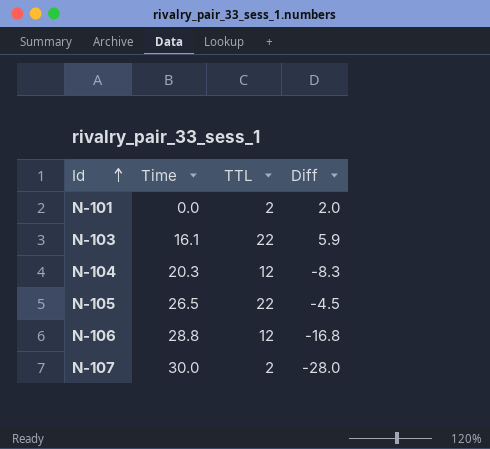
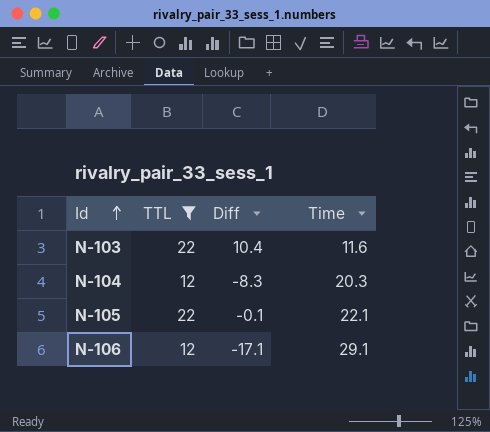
filter: none -> TTL != 2
column Time | position: 2 -> 4
N-103 | Diff: 5.9 -> 10.4
N-103 | Time: 16.1 -> 11.6
N-105 | Diff: -4.5 -> -0.1
N-105 | Time: 26.5 -> 22.1
N-106 | Diff: -16.8 -> -17.1
N-106 | Time: 28.8 -> 29.1

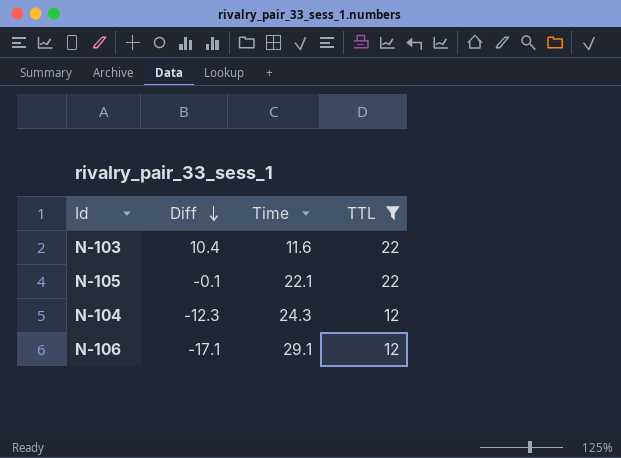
row order: Id ascending -> Diff descending
column TTL | position: 2 -> 4
N-104 | Diff: -8.3 -> -12.3
N-104 | Time: 20.3 -> 24.3

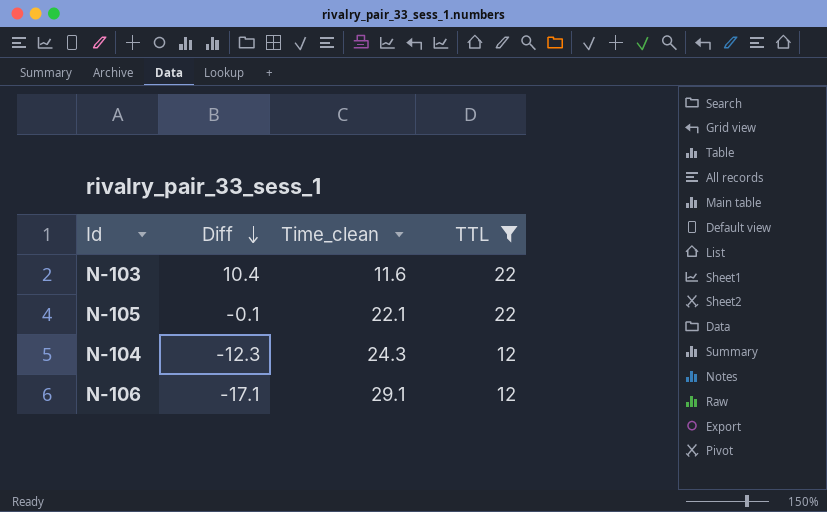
column name: Time -> Time_clean

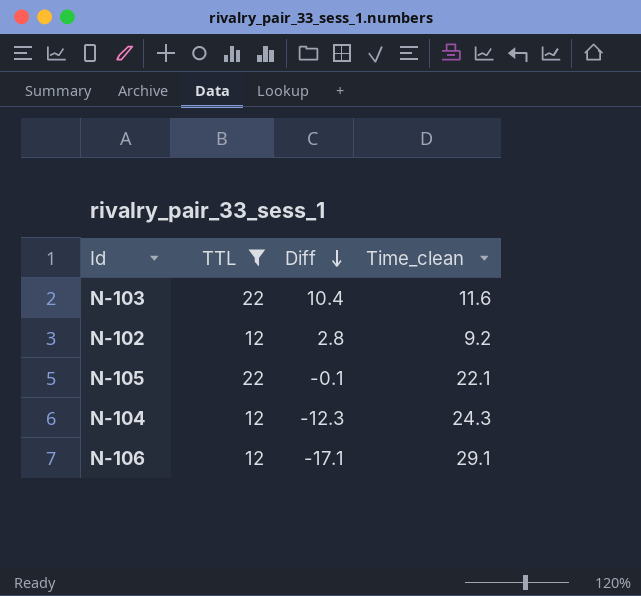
column TTL | position: 4 -> 2
row N-102: none -> 12 | 2.8 | 9.2

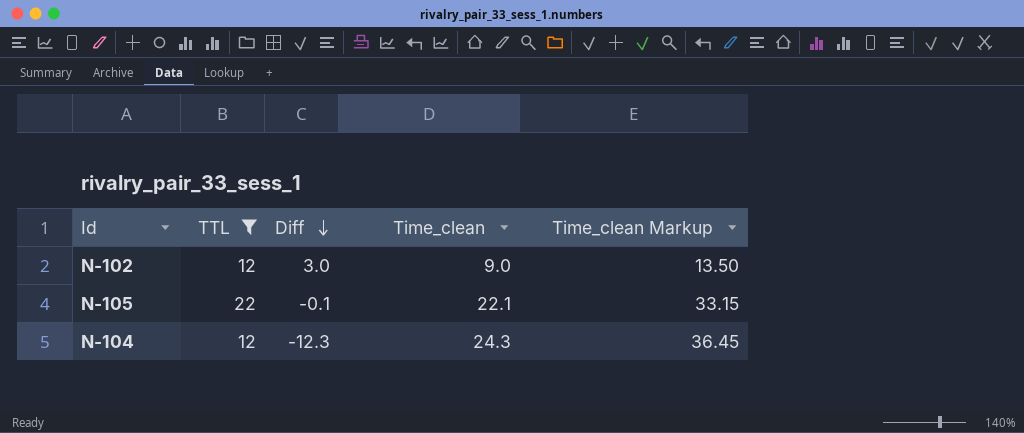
column Time_clean Markup | formula: none -> [Time_clean] * 1.5
row N-103: 22 | 10.4 | 11.6 -> none
row N-106: 12 | -17.1 | 29.1 -> none
N-102 | Diff: 2.8 -> 3.0
N-102 | Time_clean: 9.2 -> 9.0

